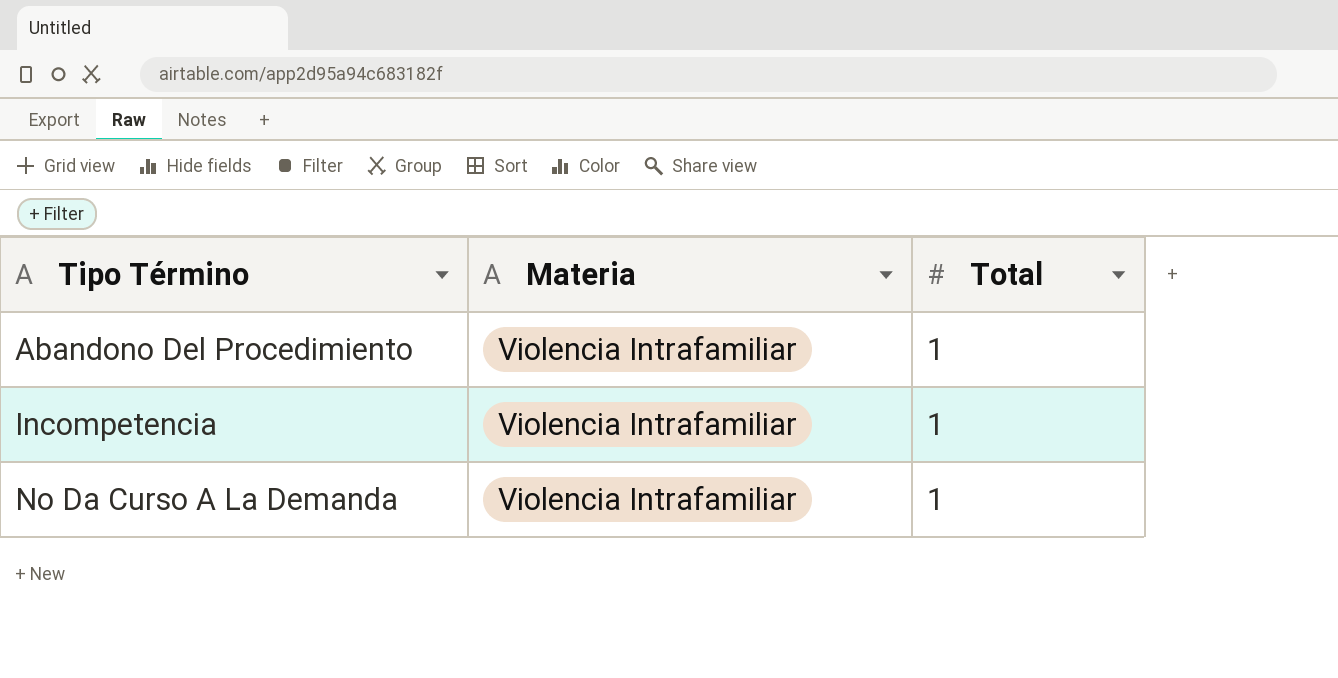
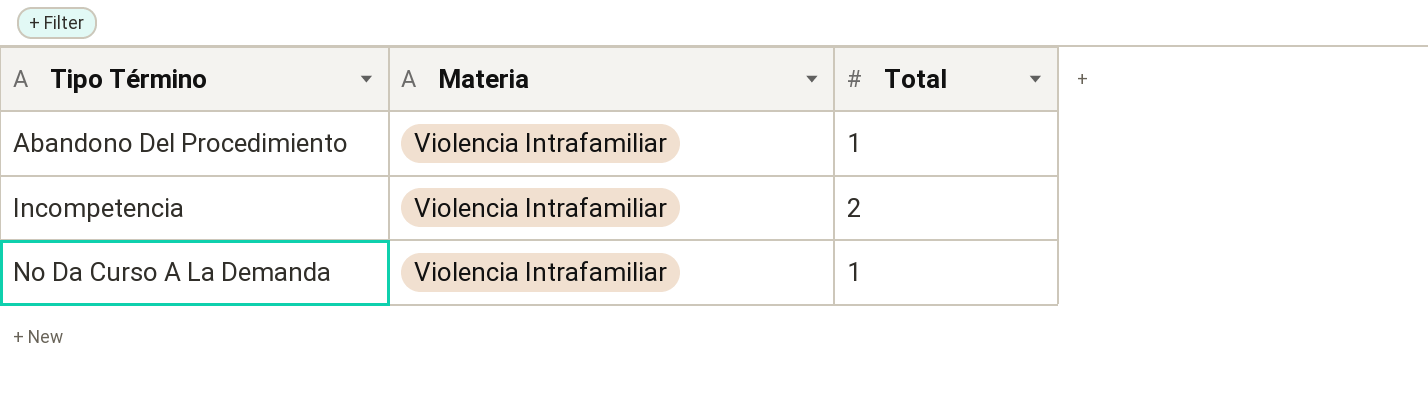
Incompetencia | Total: 1 -> 2

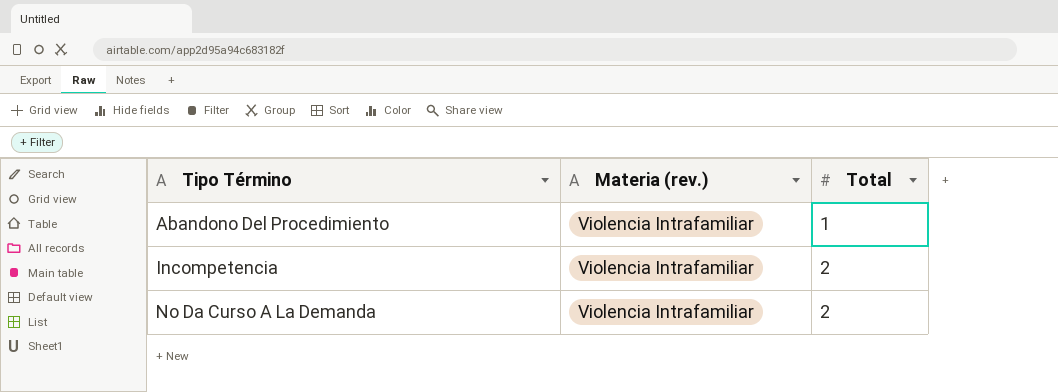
column name: Materia -> Materia (rev.)
No Da Curso A La Demanda | Total: 1 -> 2

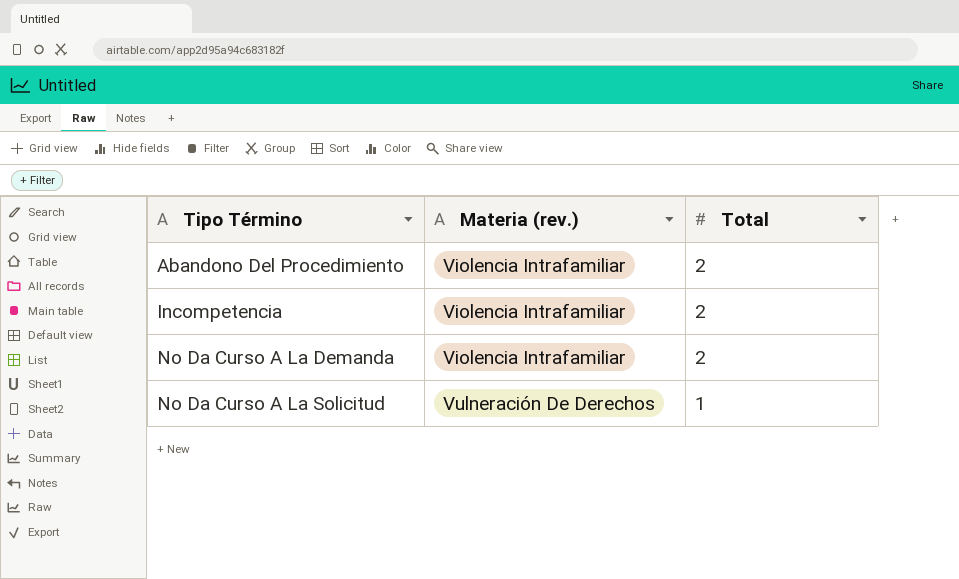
Abandono Del Procedimiento | Total: 1 -> 2
row No Da Curso A La Solicitud: none -> Vulneración De Derechos | 1

